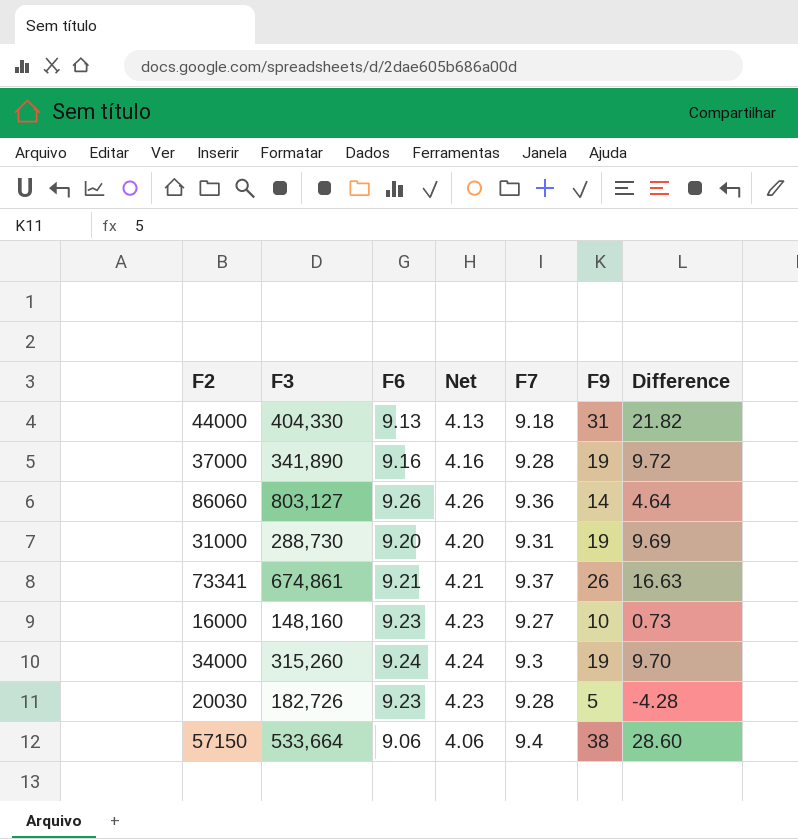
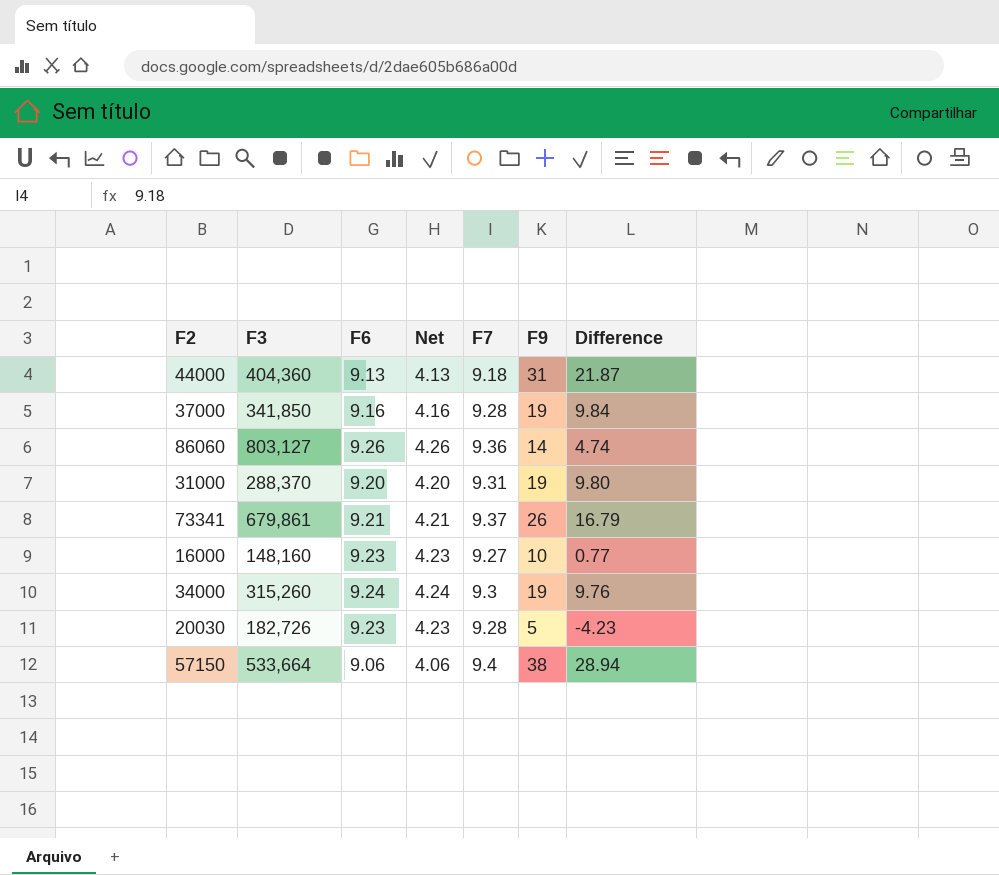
column Difference | formula: [F9] - [F7] -> [F9] - [F6]
44000 | F3: 404,330 -> 404,360
37000 | F3: 341,890 -> 341,850
31000 | F3: 288,730 -> 288,370
73341 | F3: 674,861 -> 679,861

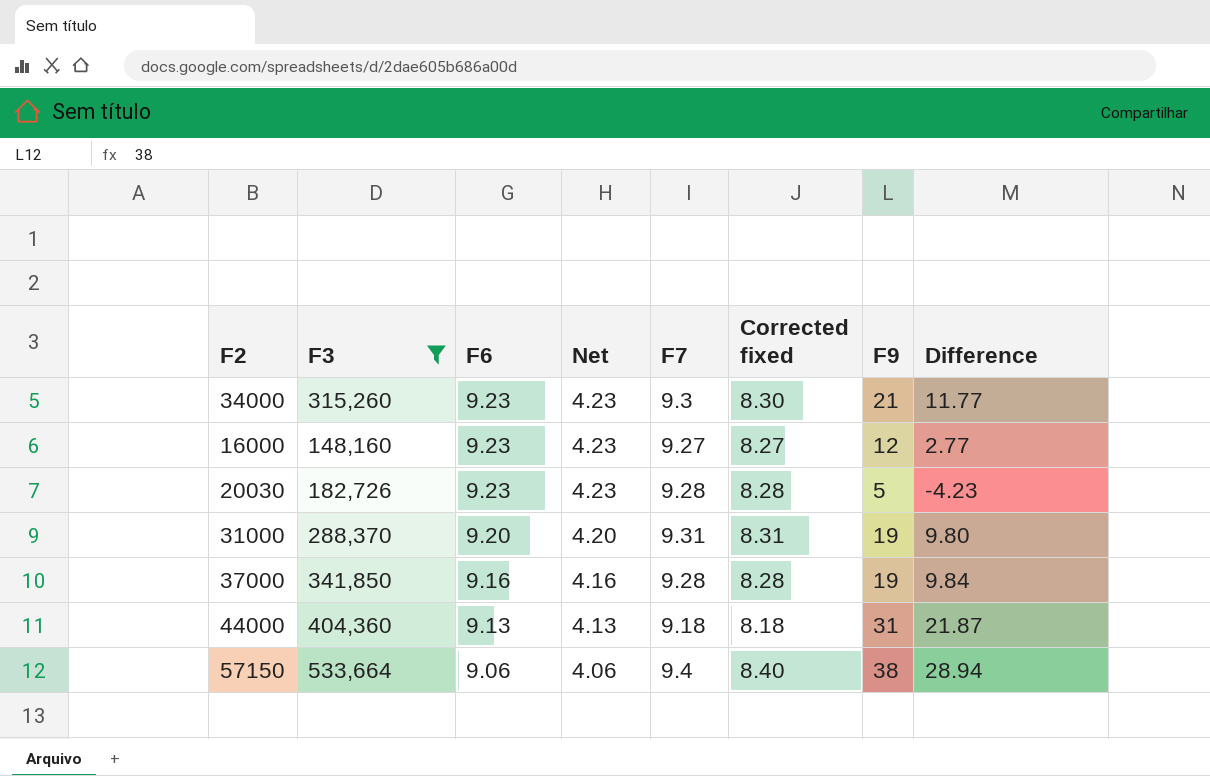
filter: none -> F3 <= 533,664
row order: none -> F6 descending
column Corrected fixed | formula: none -> [F7] - 1
34000 | F6: 9.24 -> 9.23
34000 | Net: 4.24 -> 4.23
34000 | F9: 19 -> 21
34000 | Difference: 9.76 -> 11.77
16000 | F9: 10 -> 12
16000 | Difference: 0.77 -> 2.77

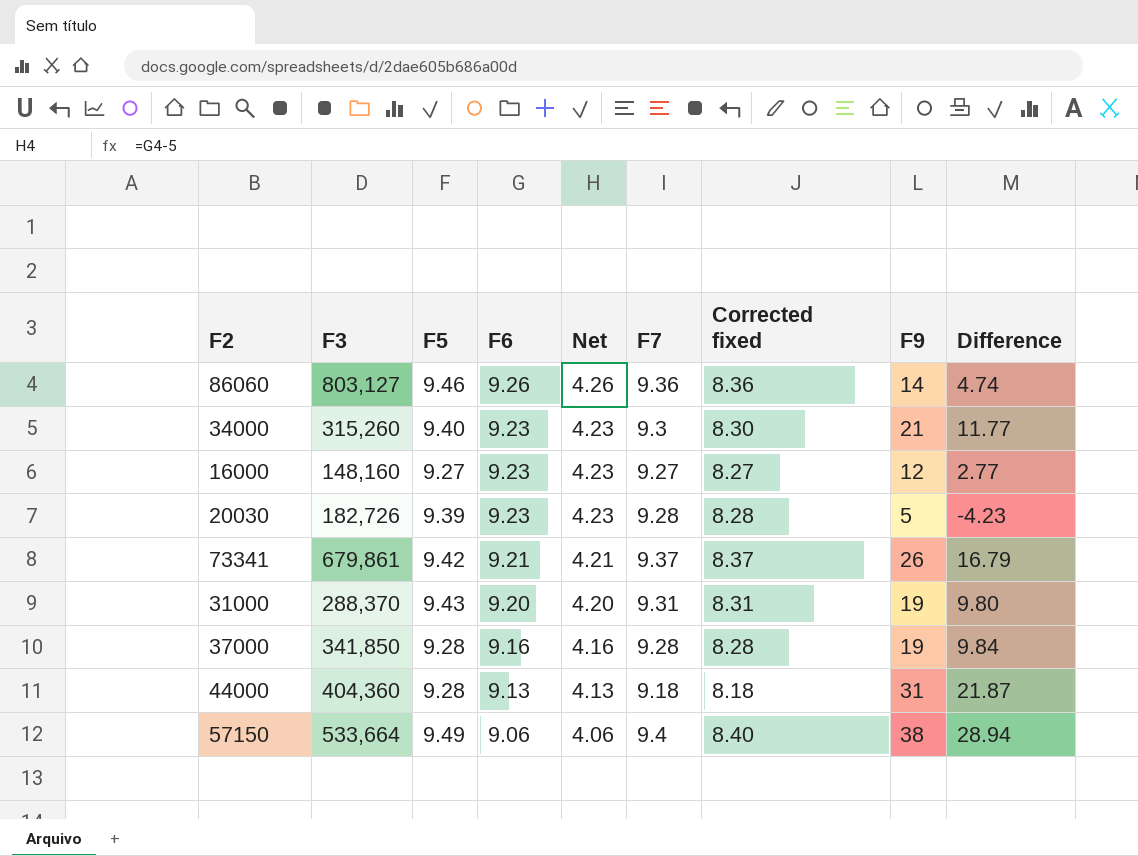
filter: F3 <= 533,664 -> none
column F5 | position: none -> 3

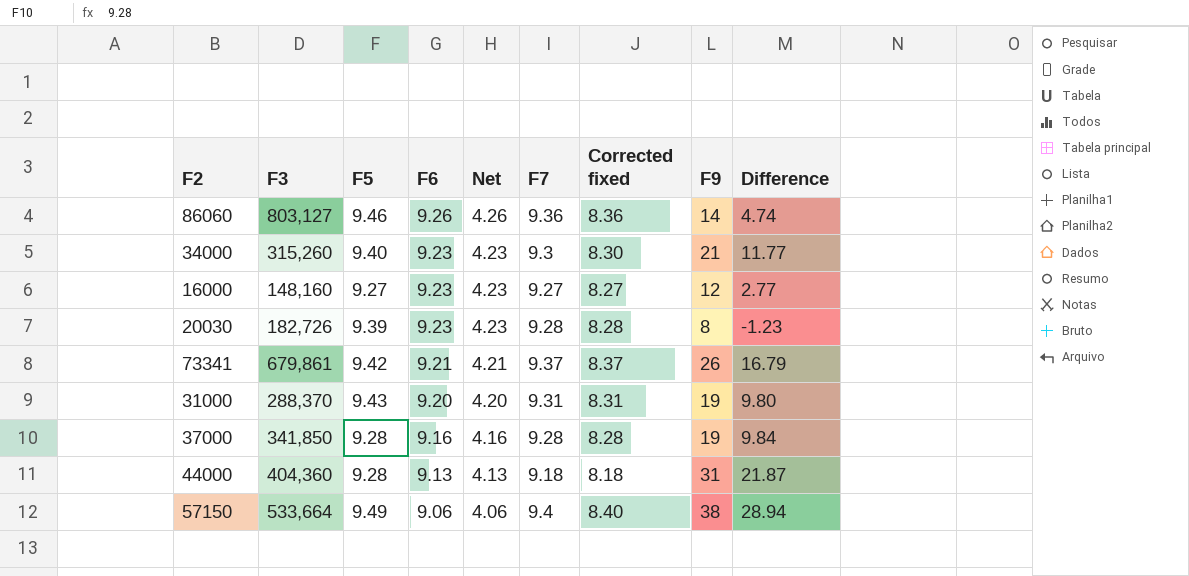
20030 | F9: 5 -> 8
20030 | Difference: -4.23 -> -1.23

